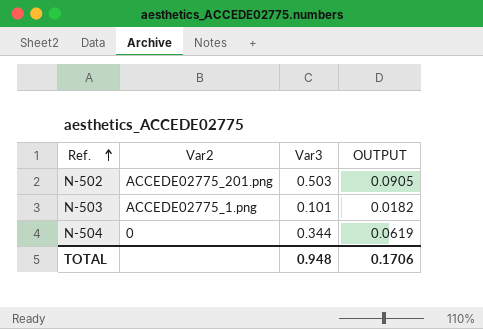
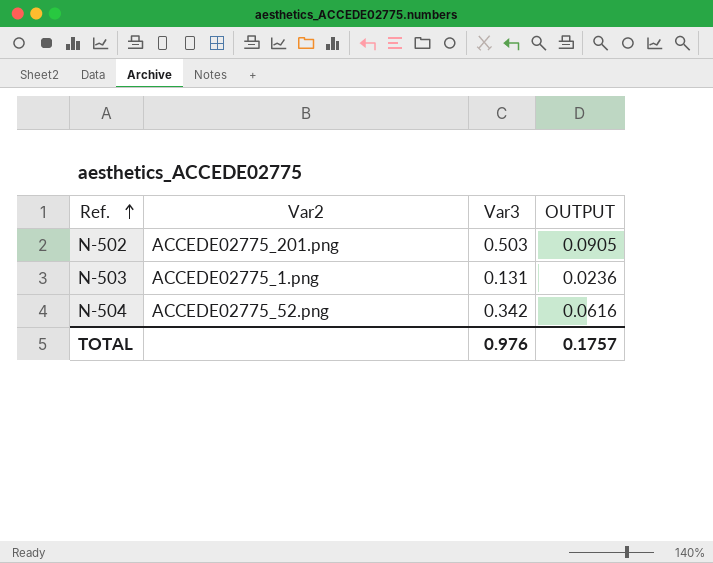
N-503 | Var3: 0.101 -> 0.131
N-503 | OUTPUT: 0.0182 -> 0.0236
N-504 | Var2: 0 -> ACCEDE02775_52.png
N-504 | Var3: 0.344 -> 0.342
N-504 | OUTPUT: 0.0619 -> 0.0616
TOTAL | Var3: 0.948 -> 0.976
TOTAL | OUTPUT: 0.1706 -> 0.1757

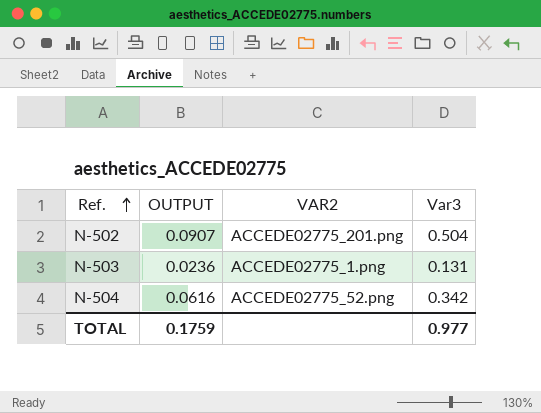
column OUTPUT | position: 4 -> 2
column name: Var2 -> VAR2
N-502 | OUTPUT: 0.0905 -> 0.0907
N-502 | Var3: 0.503 -> 0.504
TOTAL | OUTPUT: 0.1757 -> 0.1759
TOTAL | Var3: 0.976 -> 0.977

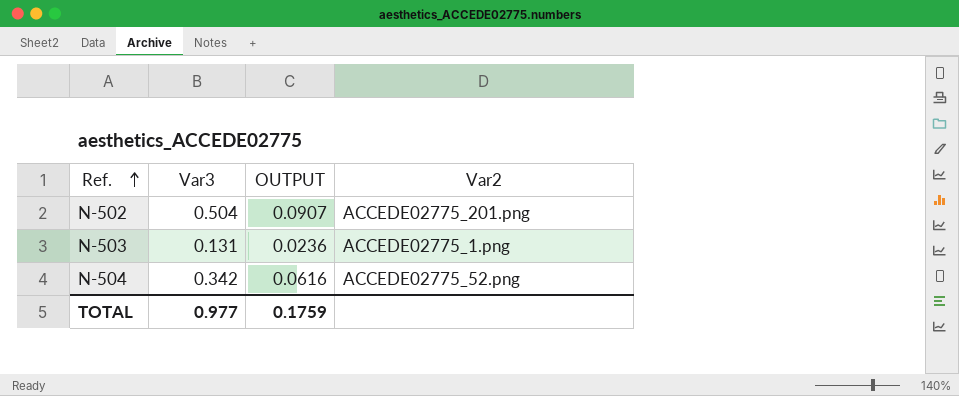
column Var3 | position: 4 -> 2
column name: VAR2 -> Var2

